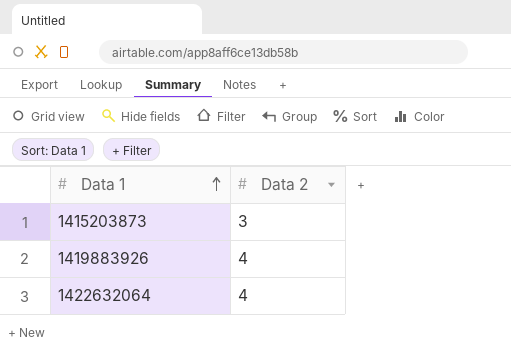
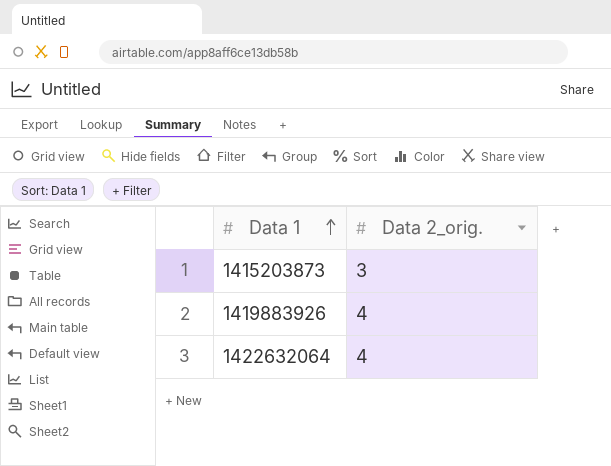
column name: Data 2 -> Data 2_orig.

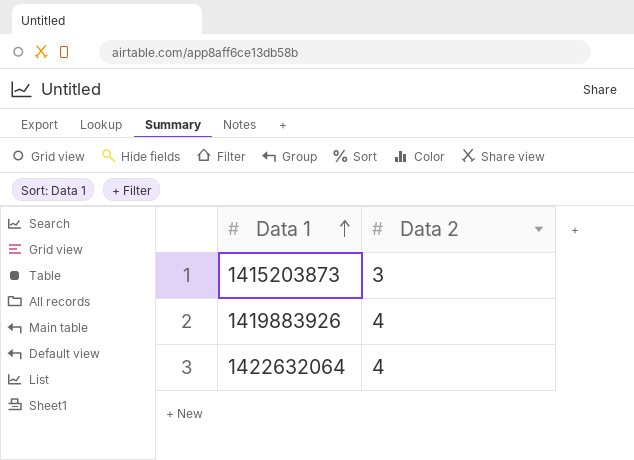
column name: Data 2_orig. -> Data 2

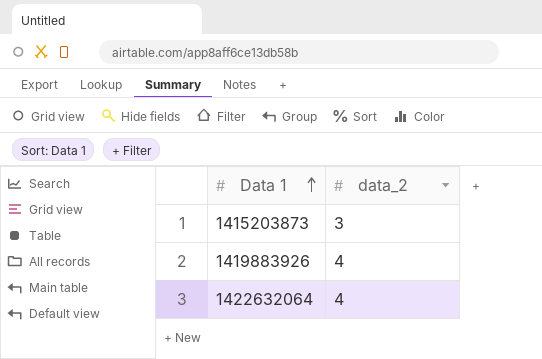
column name: Data 2 -> data_2

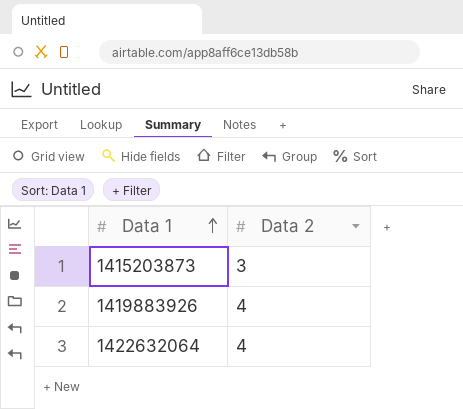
column name: data_2 -> Data 2

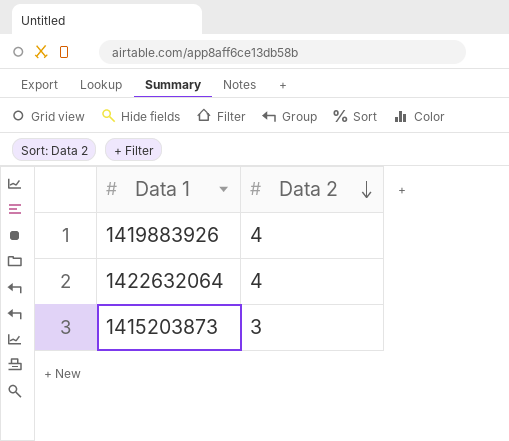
row order: Data 1 ascending -> Data 2 descending

